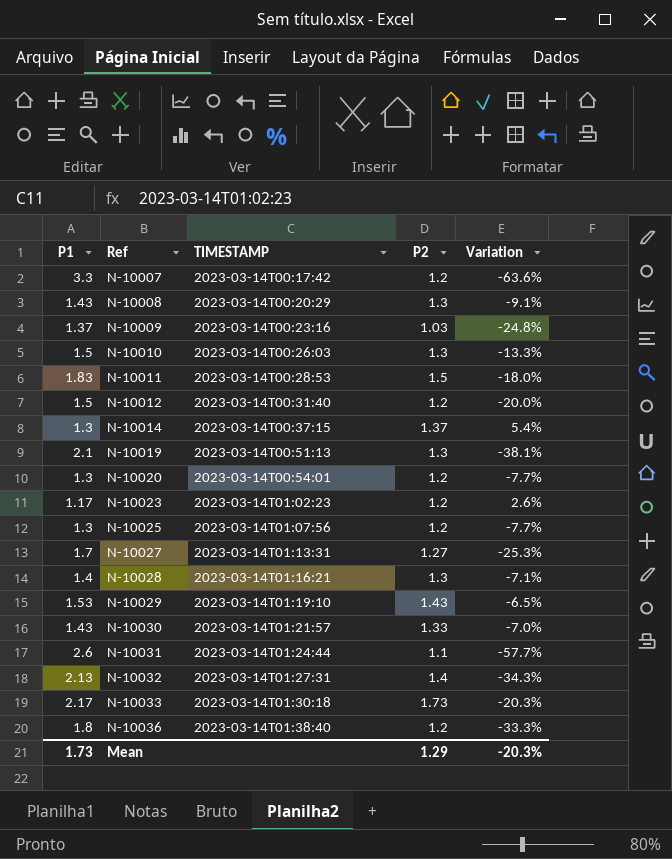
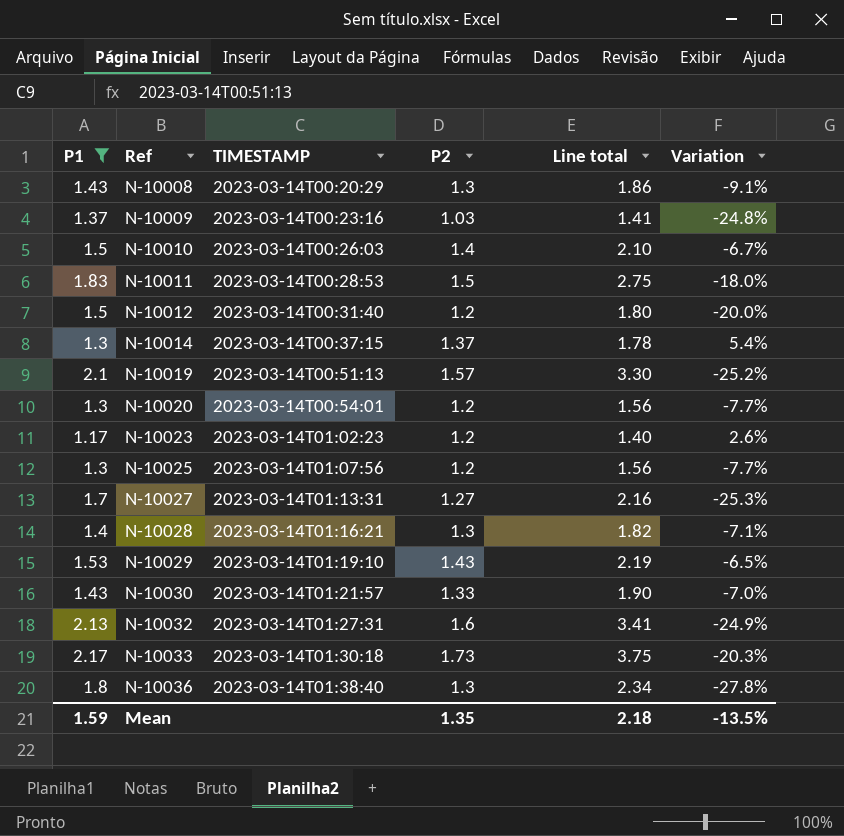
filter: none -> P1 <= 2.17
column Line total | formula: none -> [P1] * [P2]
N-10010 | P2: 1.3 -> 1.4
N-10010 | Variation: -13.3% -> -6.7%
N-10019 | P2: 1.3 -> 1.57
N-10019 | Variation: -38.1% -> -25.2%
N-10032 | P2: 1.4 -> 1.6
N-10032 | Variation: -34.3% -> -24.9%
N-10036 | P2: 1.2 -> 1.3
N-10036 | Variation: -33.3% -> -27.8%
Mean | P1: 1.73 -> 1.59
Mean | P2: 1.29 -> 1.35
Mean | Variation: -20.3% -> -13.5%

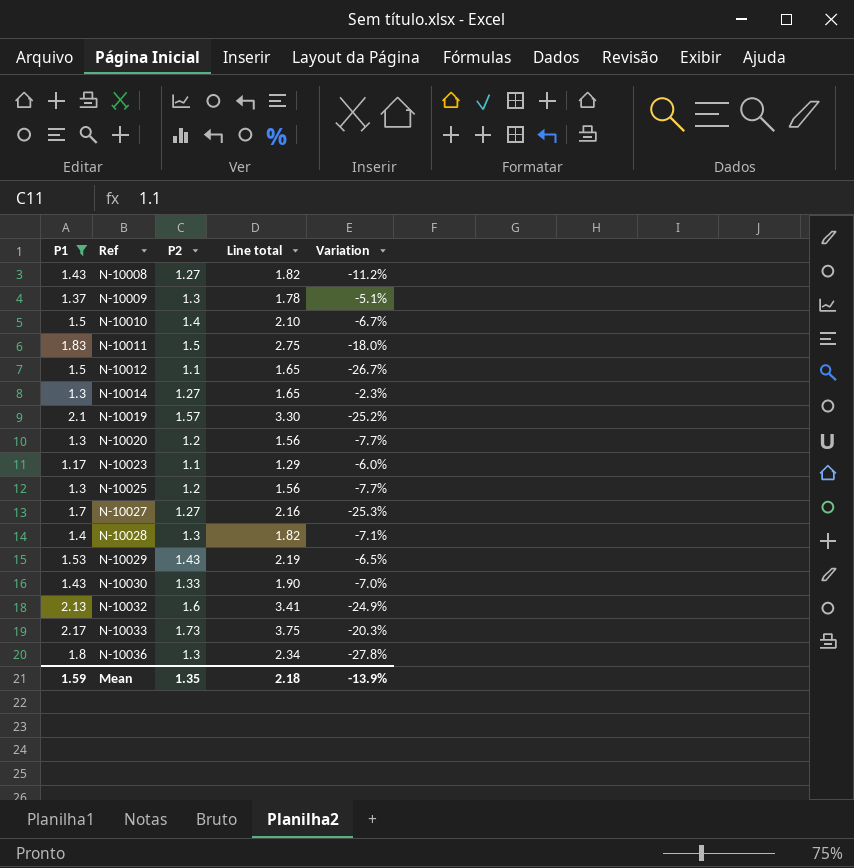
column TIMESTAMP | position: 3 -> none
N-10008 | P2: 1.3 -> 1.27
N-10008 | Line total: 1.86 -> 1.82
N-10008 | Variation: -9.1% -> -11.2%
N-10009 | P2: 1.03 -> 1.3
N-10009 | Line total: 1.41 -> 1.78
N-10009 | Variation: -24.8% -> -5.1%
N-10012 | P2: 1.2 -> 1.1
N-10012 | Line total: 1.80 -> 1.65
N-10012 | Variation: -20.0% -> -26.7%
N-10014 | P2: 1.37 -> 1.27
N-10014 | Line total: 1.78 -> 1.65
N-10014 | Variation: 5.4% -> -2.3%
N-10023 | P2: 1.2 -> 1.1
N-10023 | Line total: 1.40 -> 1.29
N-10023 | Variation: 2.6% -> -6.0%
Mean | Variation: -13.5% -> -13.9%

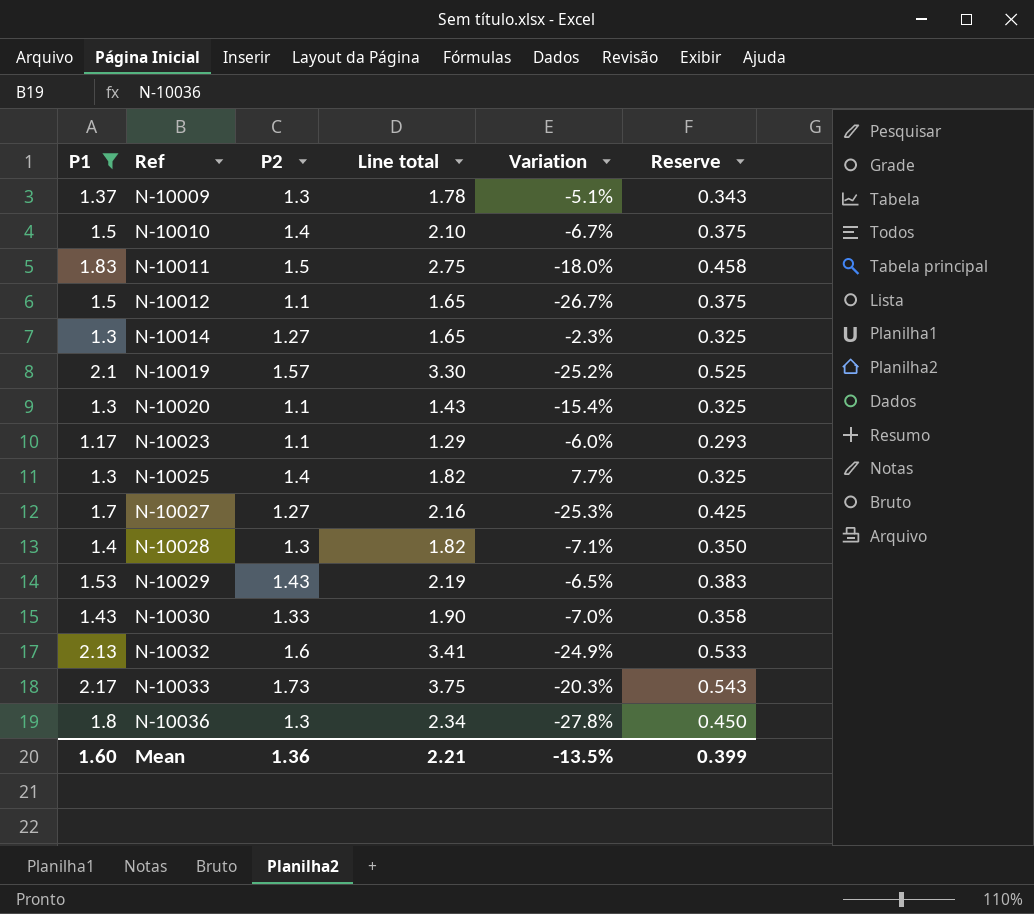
column Reserve | formula: none -> [P1] * 0.25
row N-10008: 1.43 | 1.27 | 1.82 | -11.2% -> none
N-10020 | P2: 1.2 -> 1.1
N-10020 | Line total: 1.56 -> 1.43
N-10020 | Variation: -7.7% -> -15.4%
N-10025 | P2: 1.2 -> 1.4
N-10025 | Line total: 1.56 -> 1.82
N-10025 | Variation: -7.7% -> 7.7%
Mean | P1: 1.59 -> 1.60
Mean | P2: 1.35 -> 1.36
Mean | Line total: 2.18 -> 2.21
Mean | Variation: -13.9% -> -13.5%

